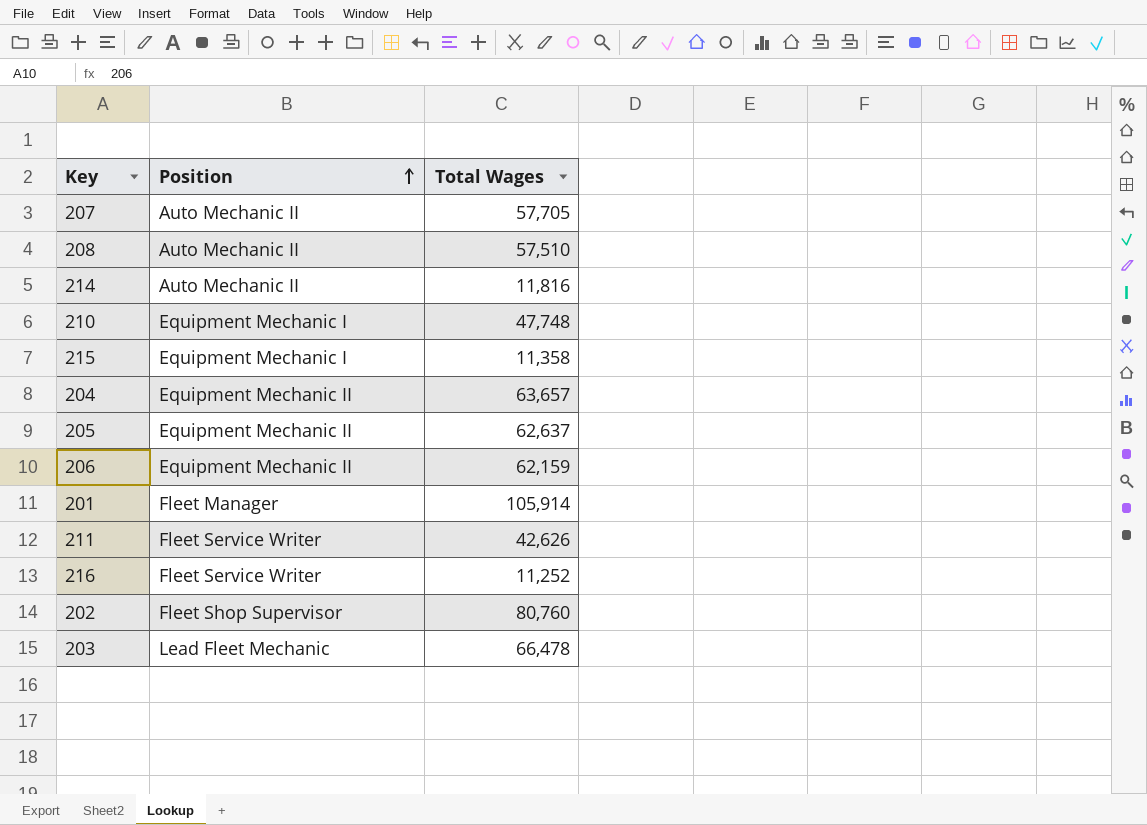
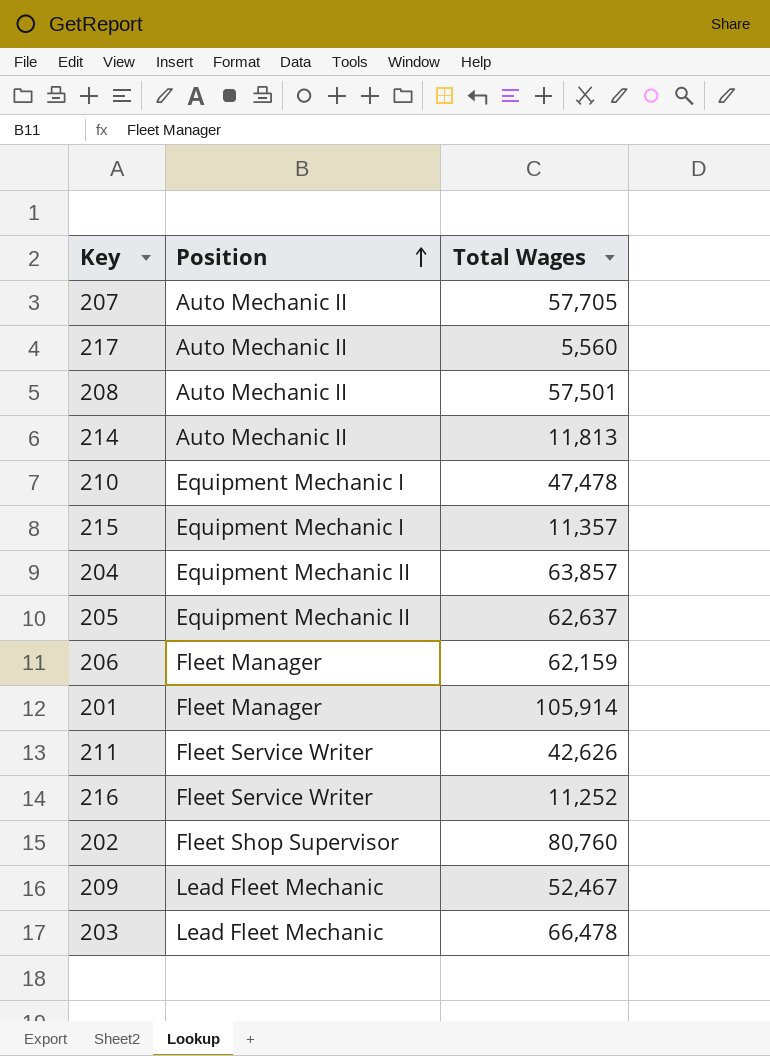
row 217: none -> Auto Mechanic II | 5,560
208 | Total Wages: 57,510 -> 57,501
214 | Total Wages: 11,816 -> 11,813
210 | Total Wages: 47,748 -> 47,478
215 | Total Wages: 11,358 -> 11,357
204 | Total Wages: 63,657 -> 63,857
206 | Position: Equipment Mechanic II -> Fleet Manager
row 209: none -> Lead Fleet Mechanic | 52,467

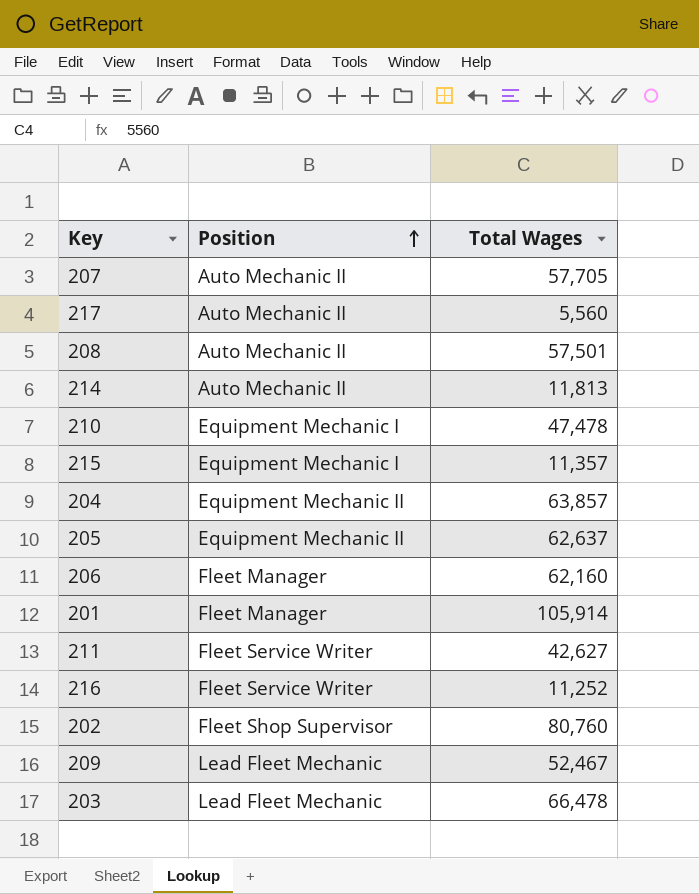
206 | Total Wages: 62,159 -> 62,160
211 | Total Wages: 42,626 -> 42,627

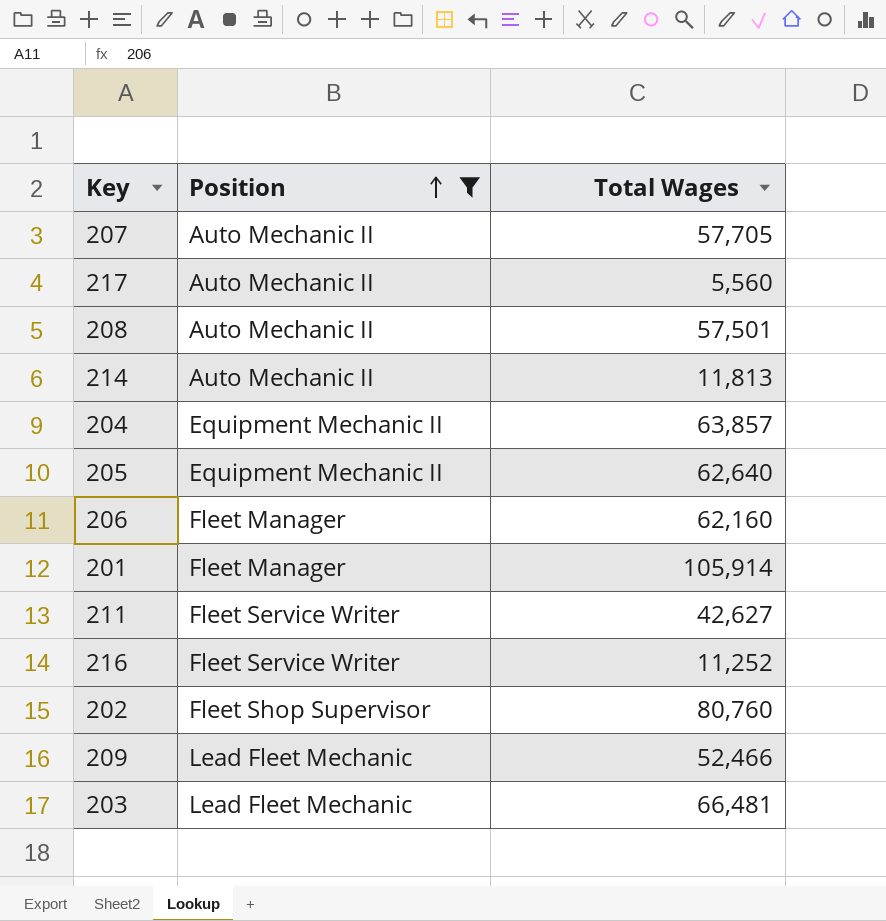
filter: none -> Position != Equipment Mechanic I
205 | Total Wages: 62,637 -> 62,640
209 | Total Wages: 52,467 -> 52,466
203 | Total Wages: 66,478 -> 66,481

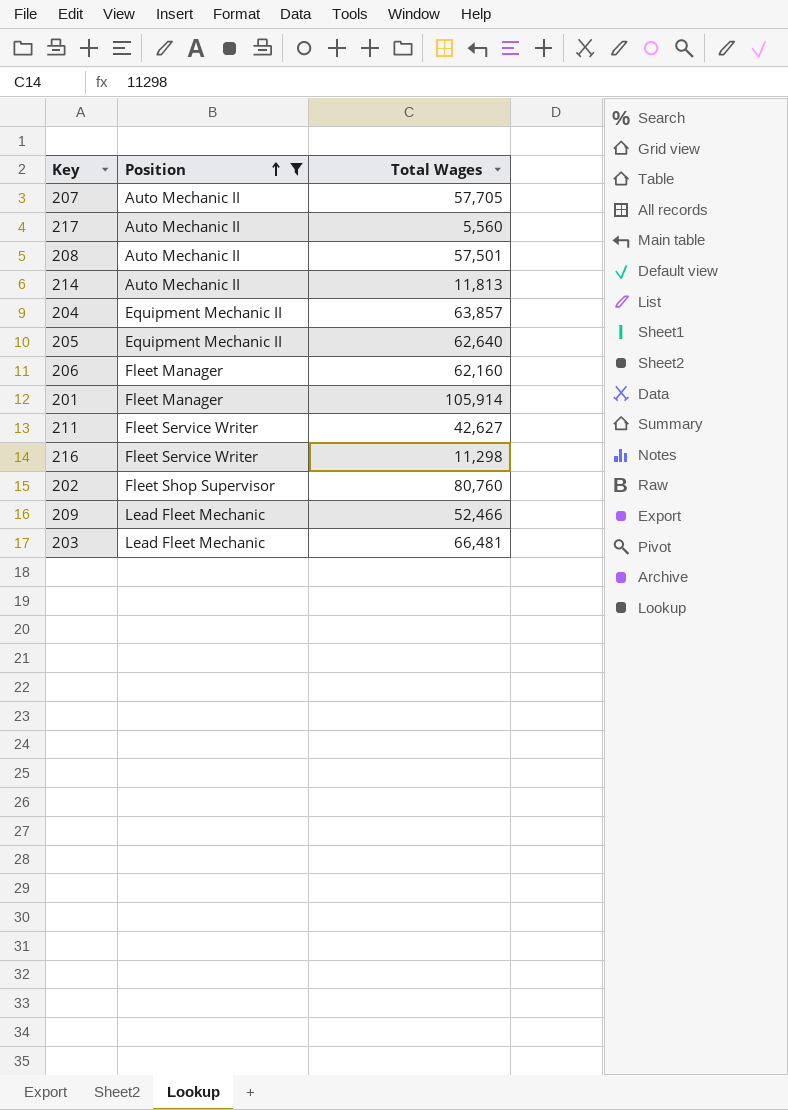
216 | Total Wages: 11,252 -> 11,298

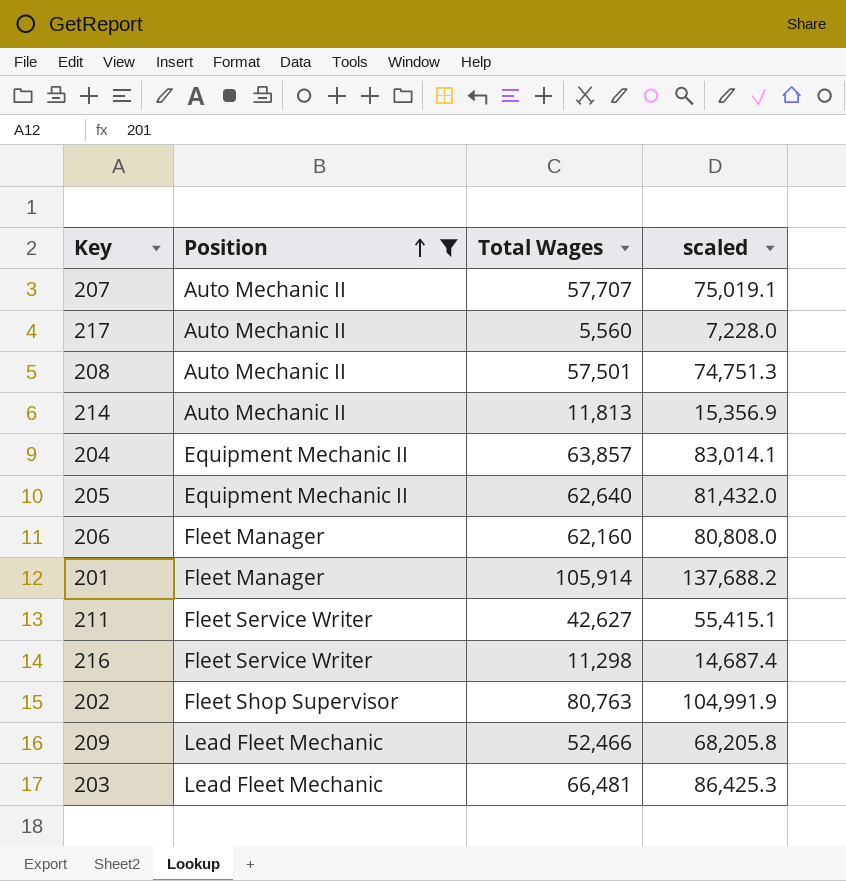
column scaled | formula: none -> [Total Wages] * 1.3
207 | Total Wages: 57,705 -> 57,707
202 | Total Wages: 80,760 -> 80,763

